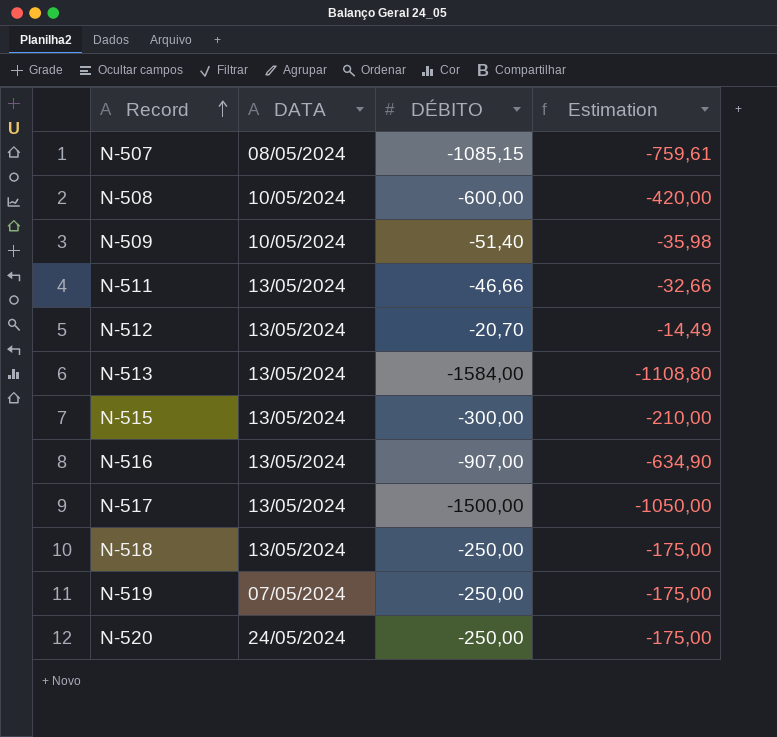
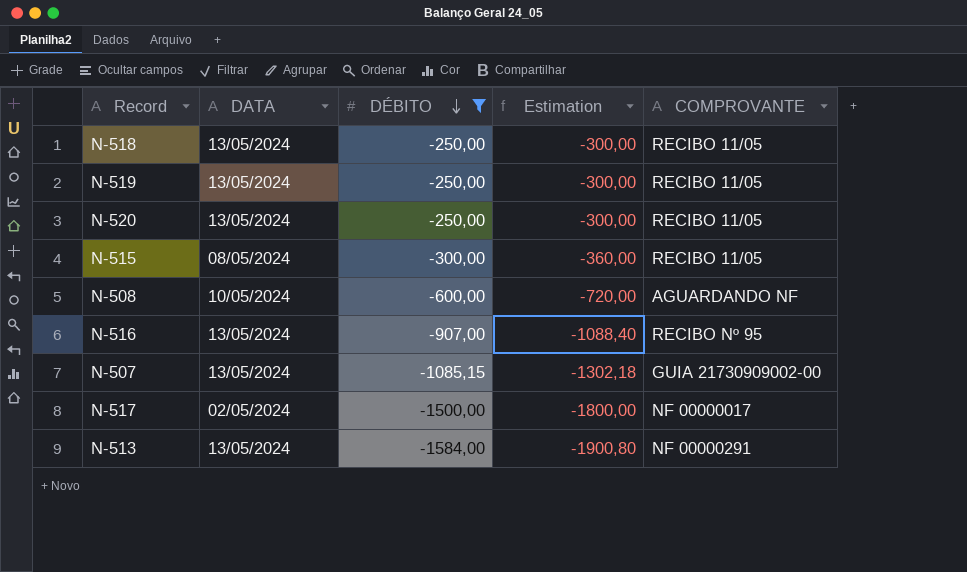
filter: none -> DÉBITO <= -250,00
row order: Record ascending -> DÉBITO descending
column Estimation | formula: [DÉBITO] * 0,7 -> [DÉBITO] * 1,2
column COMPROVANTE | position: none -> 5
N-519 | DATA: 07/05/2024 -> 13/05/2024
N-520 | DATA: 24/05/2024 -> 13/05/2024
N-515 | DATA: 13/05/2024 -> 08/05/2024
N-507 | DATA: 08/05/2024 -> 13/05/2024
N-517 | DATA: 13/05/2024 -> 02/05/2024

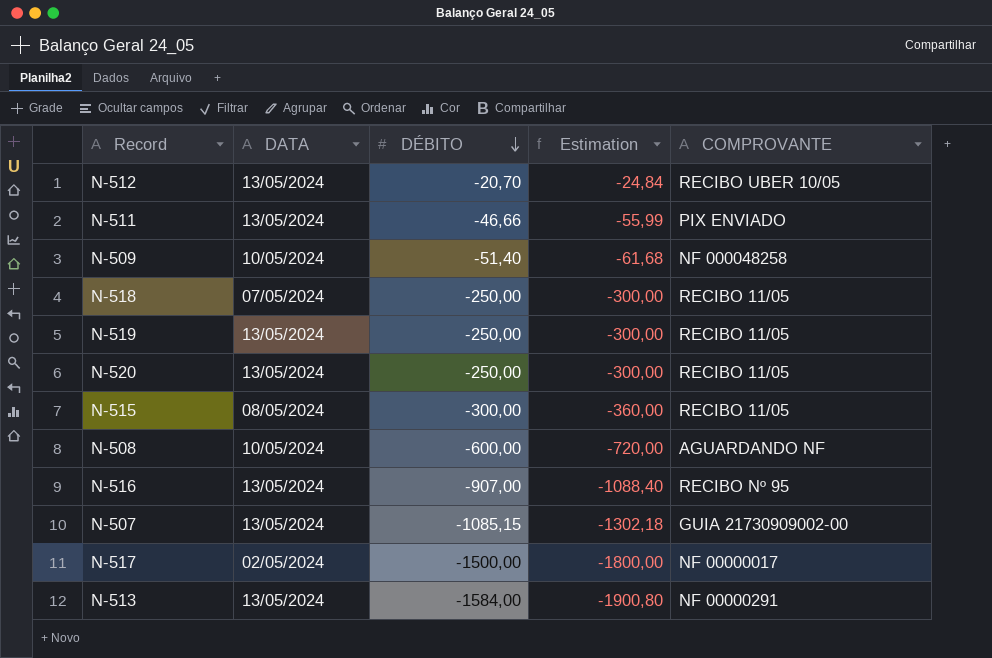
filter: DÉBITO <= -250,00 -> none
N-518 | DATA: 13/05/2024 -> 07/05/2024

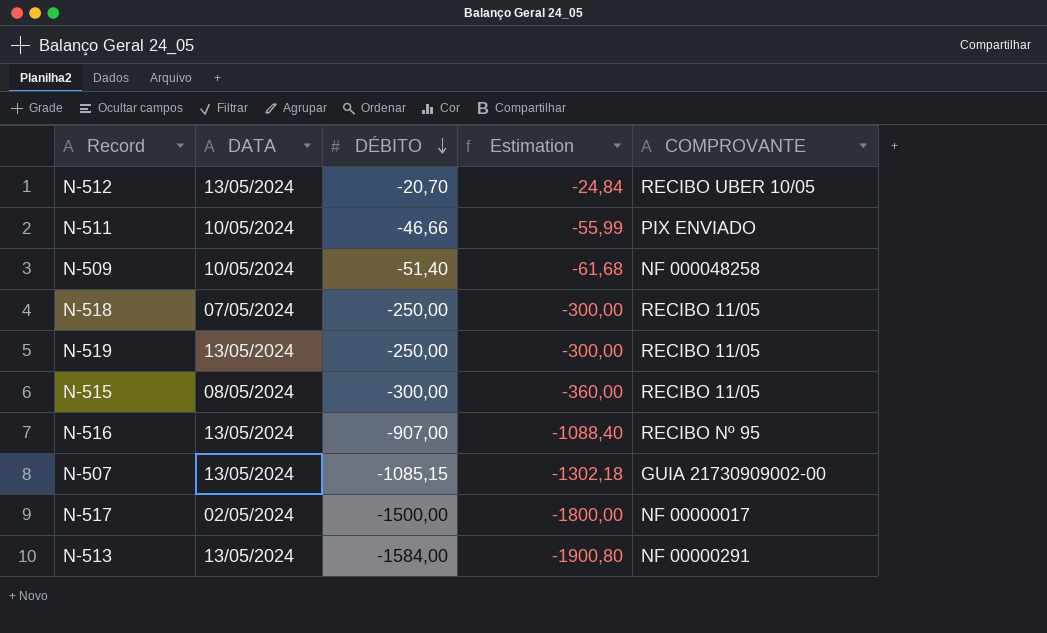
row N-520: 13/05/2024 | -250,00 | -300,00 | RECIBO 11/05 -> none
row N-508: 10/05/2024 | -600,00 | -720,00 | AGUARDANDO NF -> none
N-511 | DATA: 13/05/2024 -> 10/05/2024

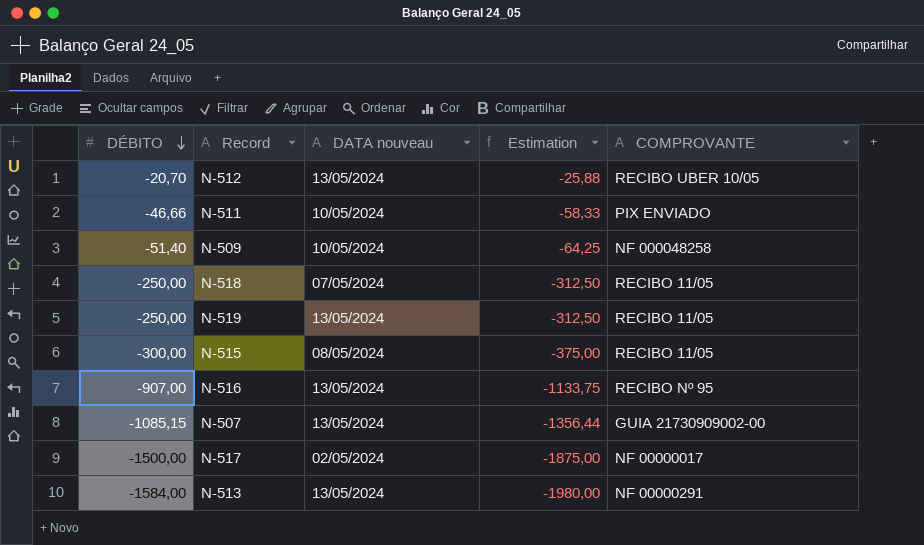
column DÉBITO | position: 3 -> 1
column name: DATA -> DATA nouveau
column Estimation | formula: [DÉBITO] * 1,2 -> [DÉBITO] * 1,25

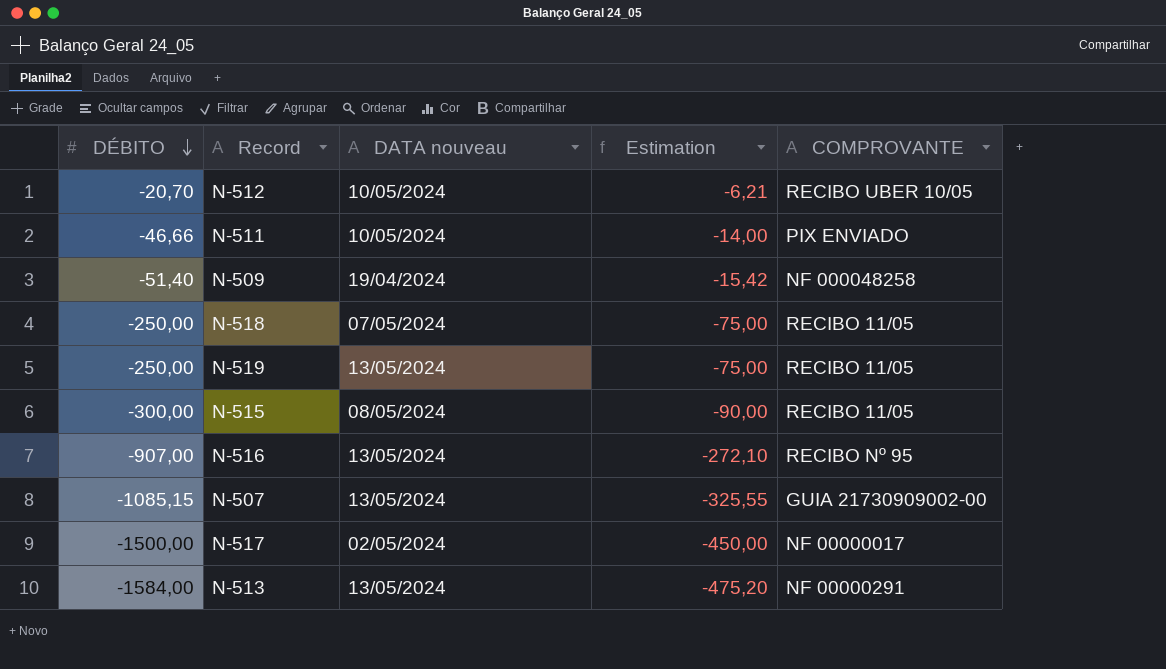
column Estimation | formula: [DÉBITO] * 1,25 -> [DÉBITO] * 0,3
N-512 | DATA nouveau: 13/05/2024 -> 10/05/2024
N-509 | DATA nouveau: 10/05/2024 -> 19/04/2024

